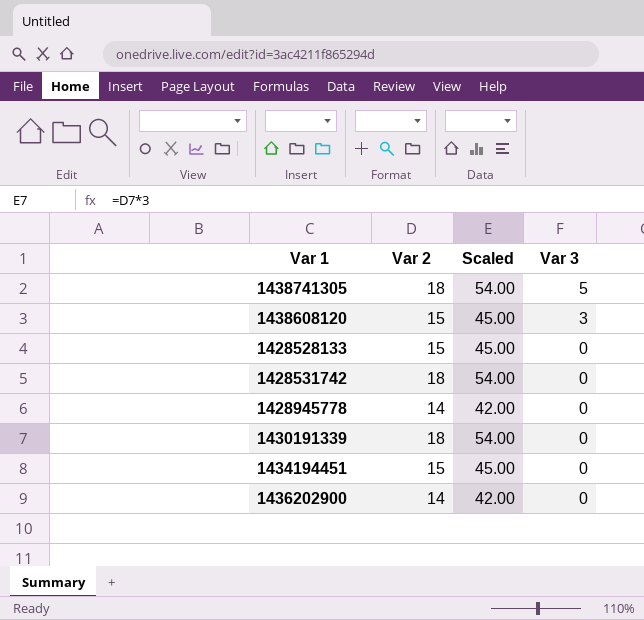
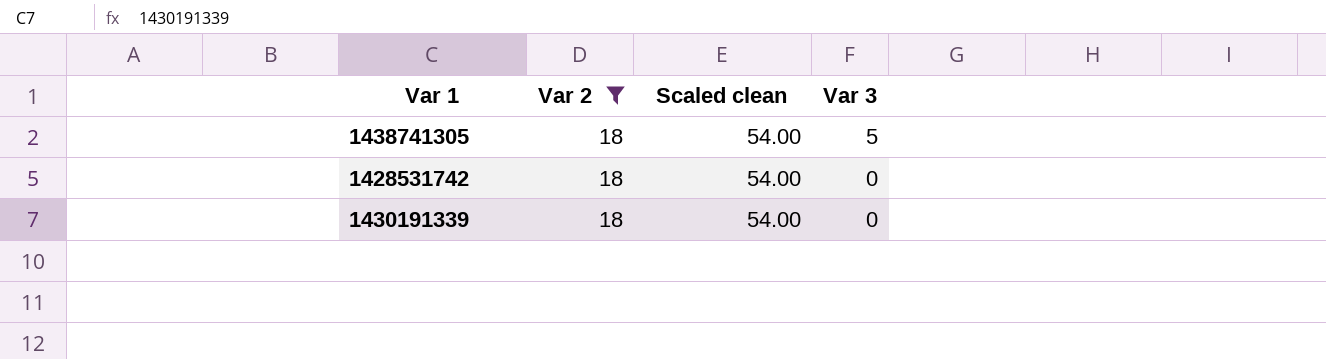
filter: none -> Var 2 = 18
column name: Scaled -> Scaled clean

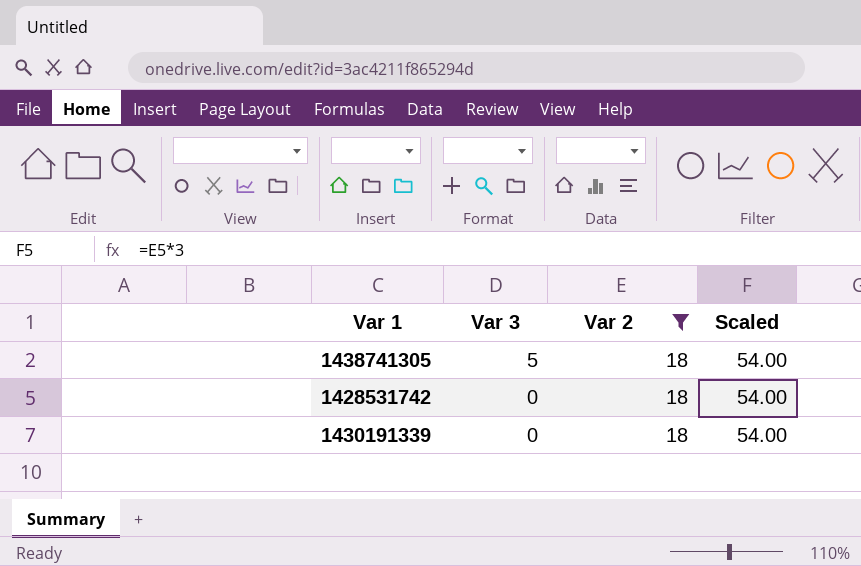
column Var 3 | position: 4 -> 2
column name: Scaled clean -> Scaled

